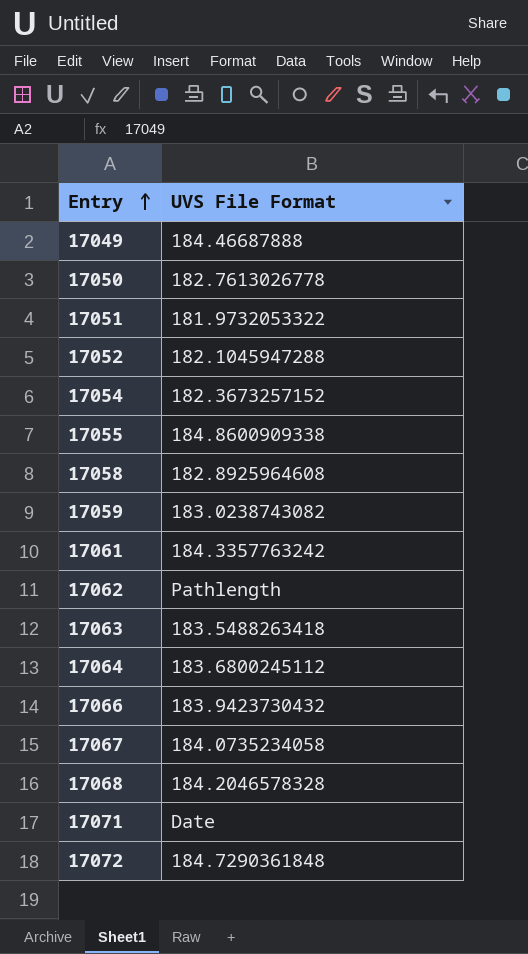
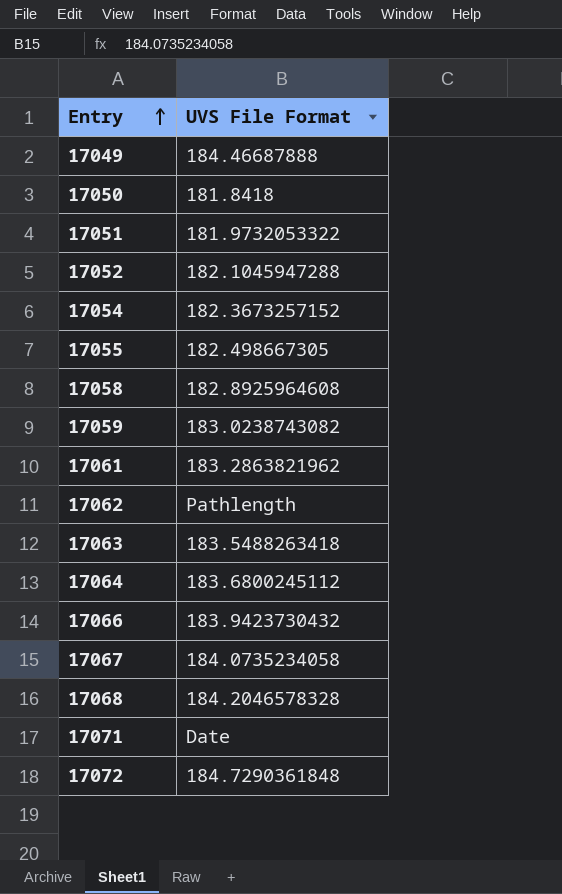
17050 | UVS File Format: 182.7613026778 -> 181.8418
17055 | UVS File Format: 184.8600909338 -> 182.498667305
17061 | UVS File Format: 184.3357763242 -> 183.2863821962

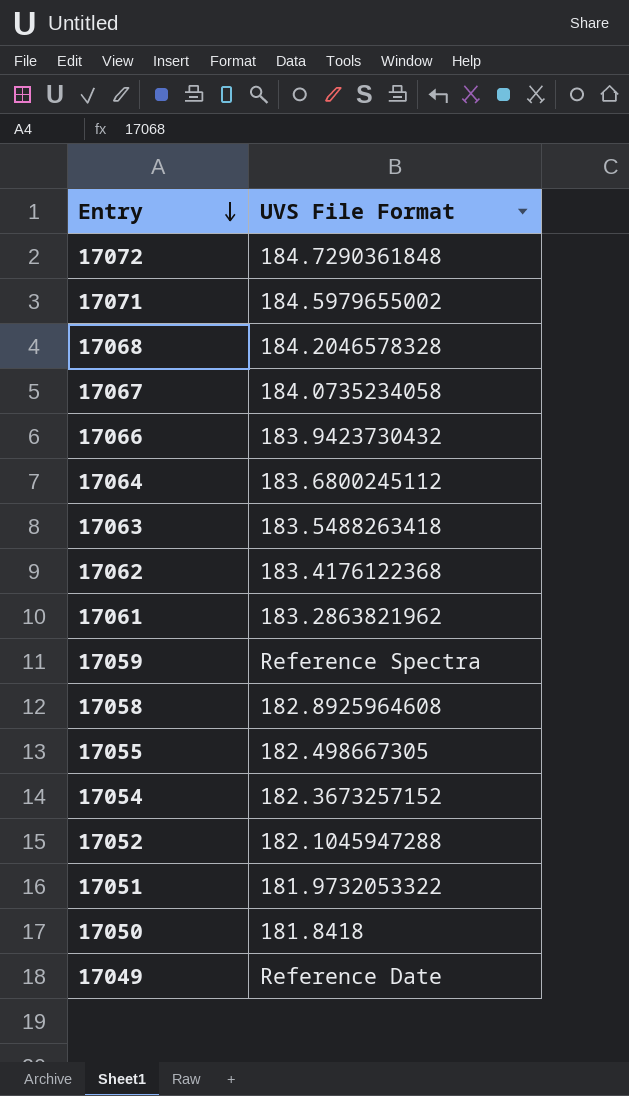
row order: Entry ascending -> Entry descending
17071 | UVS File Format: Date -> 184.5979655002
17062 | UVS File Format: Pathlength -> 183.4176122368
17059 | UVS File Format: 183.0238743082 -> Reference Spectra
17049 | UVS File Format: 184.46687888 -> Reference Date

